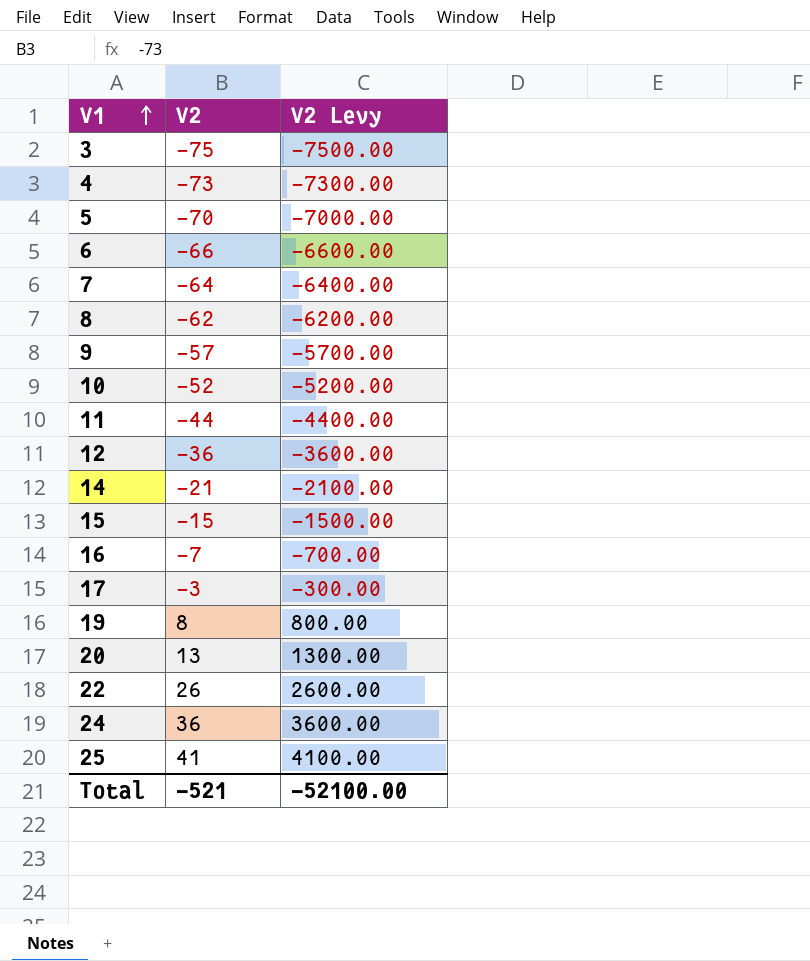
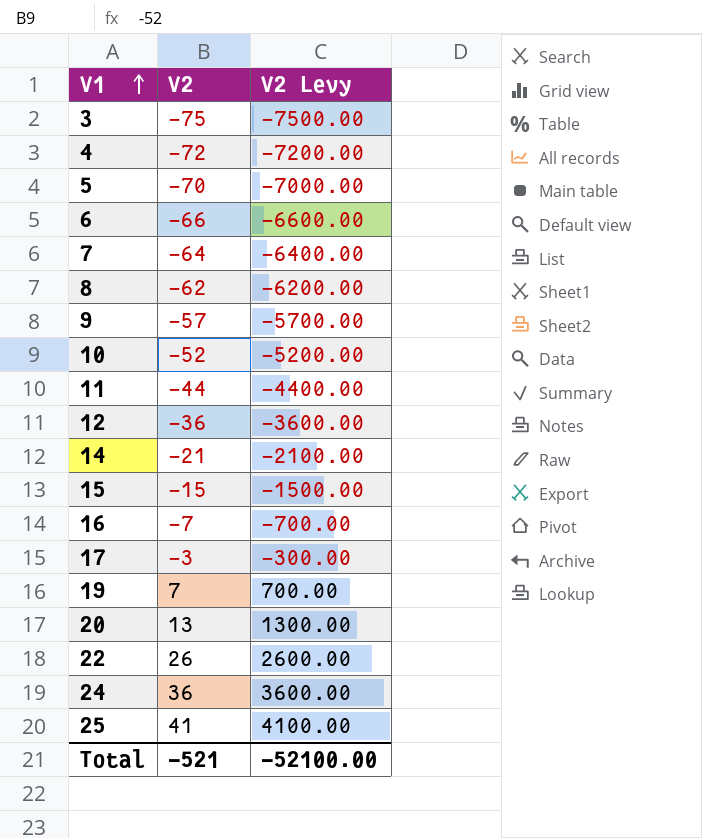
4 | V2: -73 -> -72
4 | V2 Levy: -7300.00 -> -7200.00
19 | V2: 8 -> 7
19 | V2 Levy: 800.00 -> 700.00

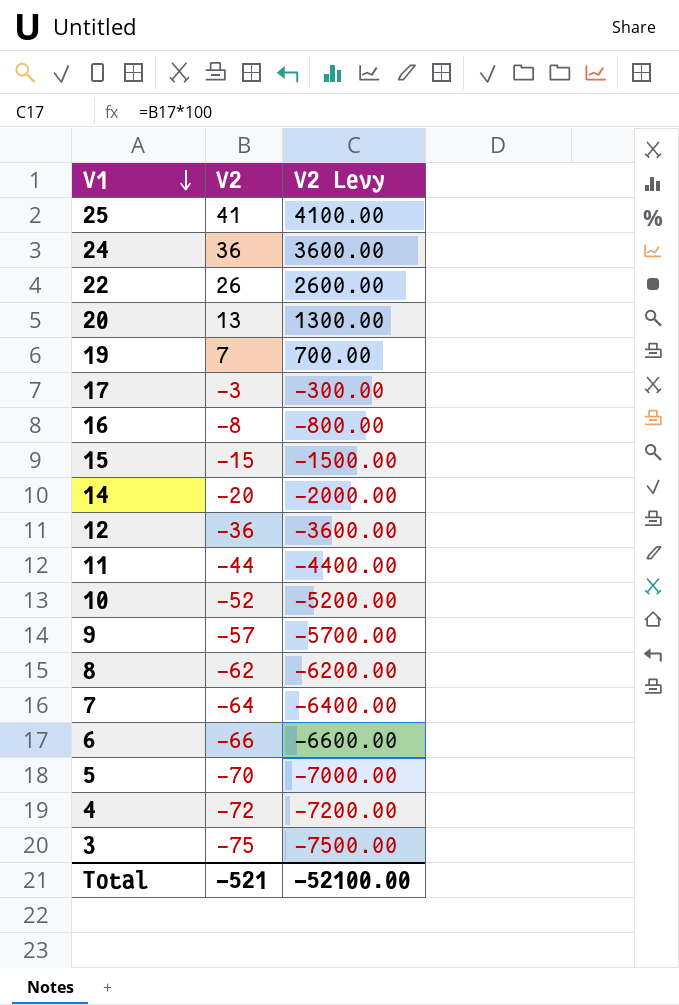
row order: V1 ascending -> V1 descending
16 | V2: -7 -> -8
16 | V2 Levy: -700.00 -> -800.00
14 | V2: -21 -> -20
14 | V2 Levy: -2100.00 -> -2000.00

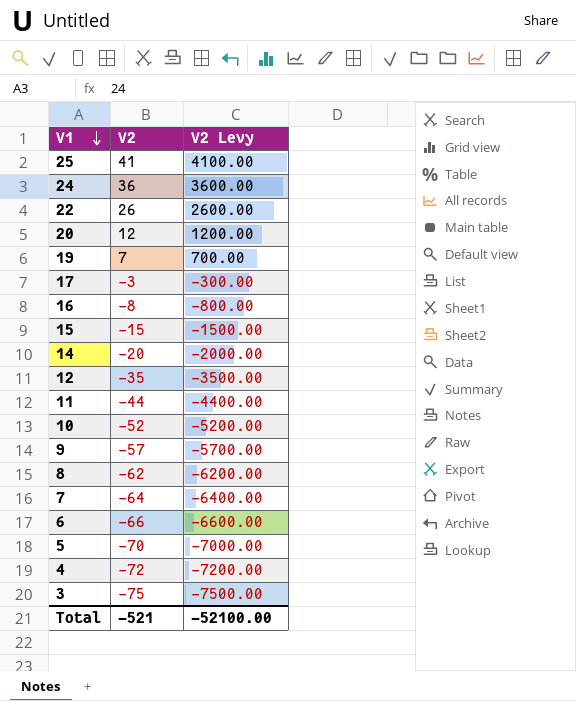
20 | V2: 13 -> 12
20 | V2 Levy: 1300.00 -> 1200.00
12 | V2: -36 -> -35
12 | V2 Levy: -3600.00 -> -3500.00

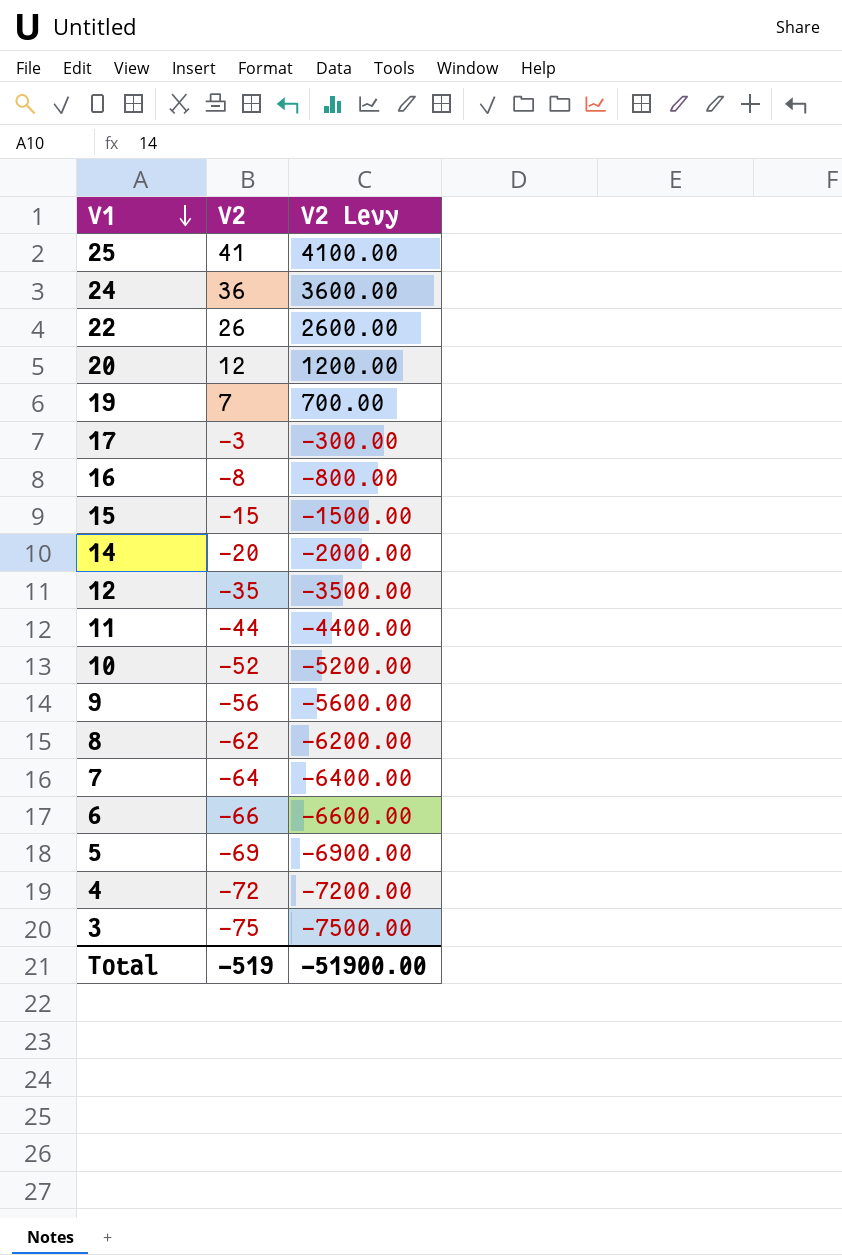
9 | V2: -57 -> -56
9 | V2 Levy: -5700.00 -> -5600.00
5 | V2: -70 -> -69
5 | V2 Levy: -7000.00 -> -6900.00
Total | V2: -521 -> -519
Total | V2 Levy: -52100.00 -> -51900.00

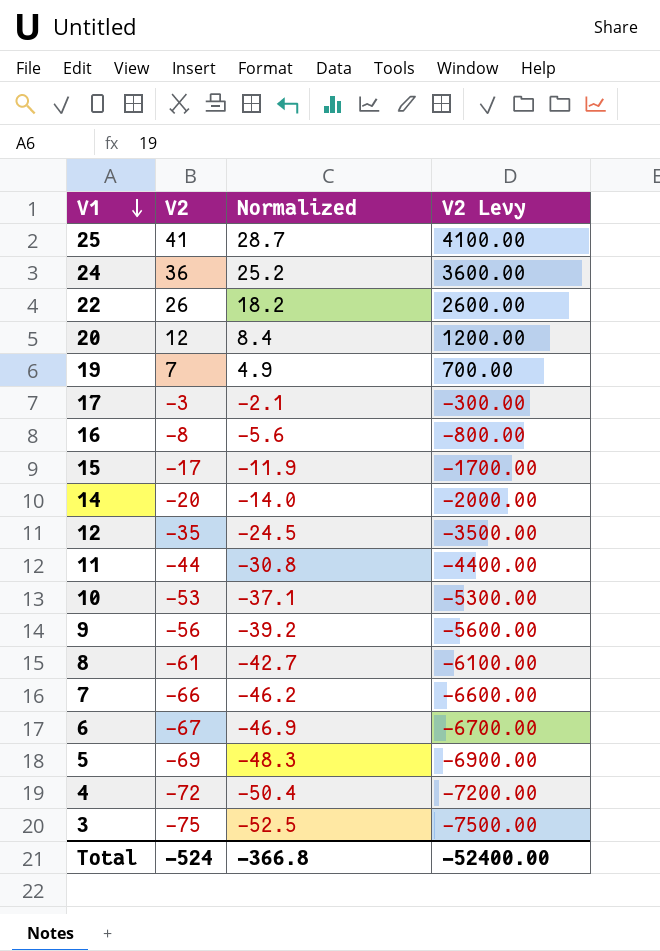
column Normalized | formula: none -> [V2] * 0.7
15 | V2: -15 -> -17
15 | V2 Levy: -1500.00 -> -1700.00
10 | V2: -52 -> -53
10 | V2 Levy: -5200.00 -> -5300.00
8 | V2: -62 -> -61
8 | V2 Levy: -6200.00 -> -6100.00
7 | V2: -64 -> -66
7 | V2 Levy: -6400.00 -> -6600.00
6 | V2: -66 -> -67
6 | V2 Levy: -6600.00 -> -6700.00
Total | V2: -519 -> -524
Total | V2 Levy: -51900.00 -> -52400.00

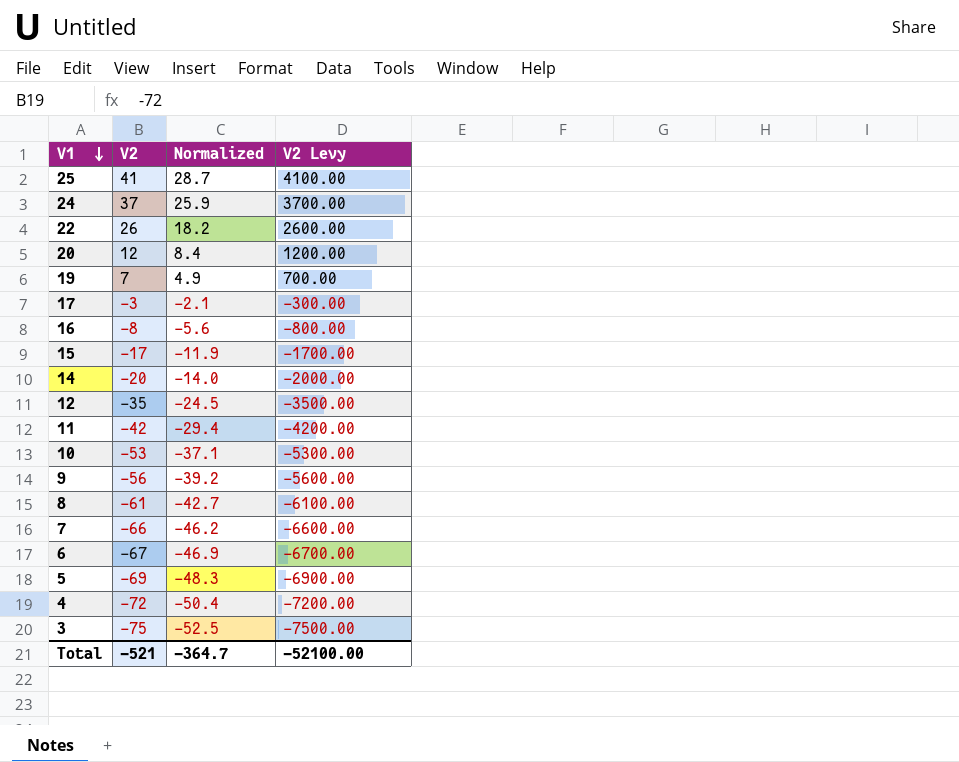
24 | V2: 36 -> 37
24 | Normalized: 25.2 -> 25.9
24 | V2 Levy: 3600.00 -> 3700.00
11 | V2: -44 -> -42
11 | Normalized: -30.8 -> -29.4
11 | V2 Levy: -4400.00 -> -4200.00
Total | V2: -524 -> -521
Total | Normalized: -366.8 -> -364.7
Total | V2 Levy: -52400.00 -> -52100.00

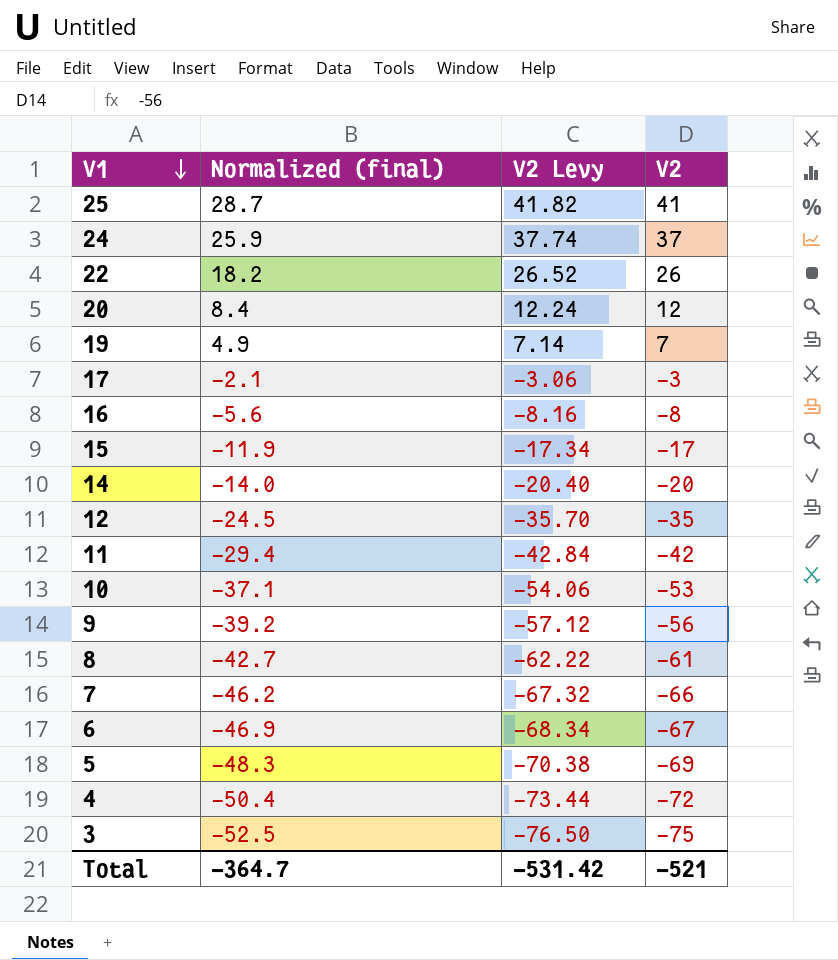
column name: Normalized -> Normalized (final)
column V2 Levy | formula: [V2] * 100 -> [V2] * 1.02
column V2 | position: 2 -> 4
Total | V2 Levy: -52100.00 -> -531.42

